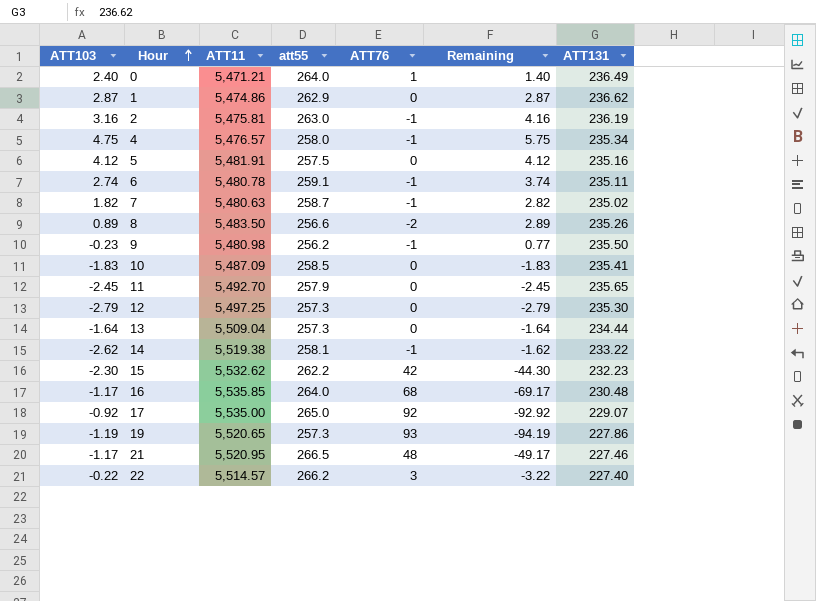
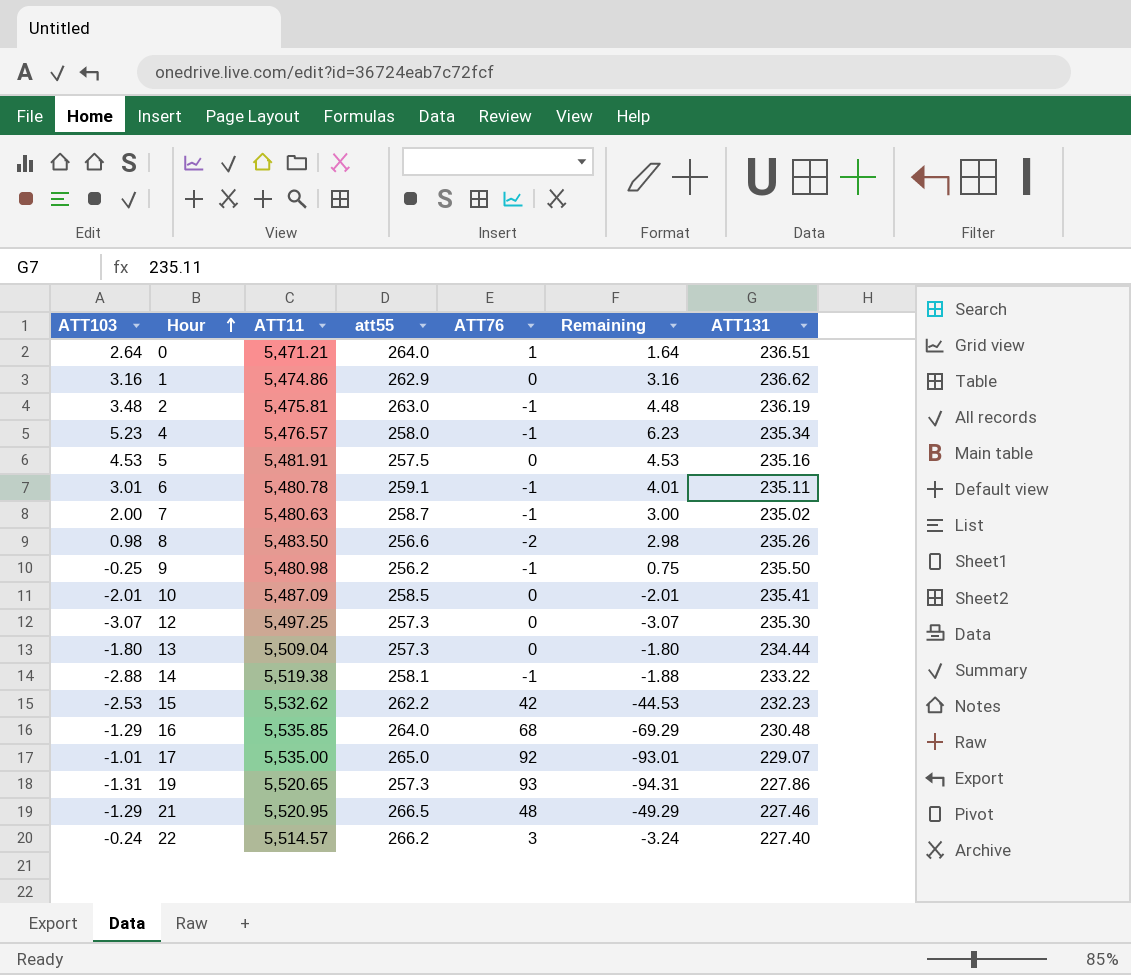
row 11: -2.45 | 5,492.70 | 257.9 | 0 | -2.45 | 235.65 -> none
0 | ATT103: 2.40 -> 2.64
0 | Remaining: 1.40 -> 1.64
0 | ATT131: 236.49 -> 236.51
1 | ATT103: 2.87 -> 3.16
1 | Remaining: 2.87 -> 3.16
2 | ATT103: 3.16 -> 3.48
2 | Remaining: 4.16 -> 4.48
4 | ATT103: 4.75 -> 5.23
4 | Remaining: 5.75 -> 6.23
5 | ATT103: 4.12 -> 4.53
5 | Remaining: 4.12 -> 4.53
6 | ATT103: 2.74 -> 3.01
6 | Remaining: 3.74 -> 4.01
7 | ATT103: 1.82 -> 2.00
7 | Remaining: 2.82 -> 3.00
8 | ATT103: 0.89 -> 0.98
8 | Remaining: 2.89 -> 2.98
9 | ATT103: -0.23 -> -0.25
9 | Remaining: 0.77 -> 0.75
10 | ATT103: -1.83 -> -2.01
10 | Remaining: -1.83 -> -2.01
12 | ATT103: -2.79 -> -3.07
12 | Remaining: -2.79 -> -3.07
13 | ATT103: -1.64 -> -1.80
13 | Remaining: -1.64 -> -1.80
14 | ATT103: -2.62 -> -2.88
14 | Remaining: -1.62 -> -1.88
15 | ATT103: -2.30 -> -2.53
15 | Remaining: -44.30 -> -44.53
16 | ATT103: -1.17 -> -1.29
16 | Remaining: -69.17 -> -69.29
17 | ATT103: -0.92 -> -1.01
17 | Remaining: -92.92 -> -93.01
19 | ATT103: -1.19 -> -1.31
19 | Remaining: -94.19 -> -94.31
21 | ATT103: -1.17 -> -1.29
21 | Remaining: -49.17 -> -49.29
22 | ATT103: -0.22 -> -0.24
22 | Remaining: -3.22 -> -3.24

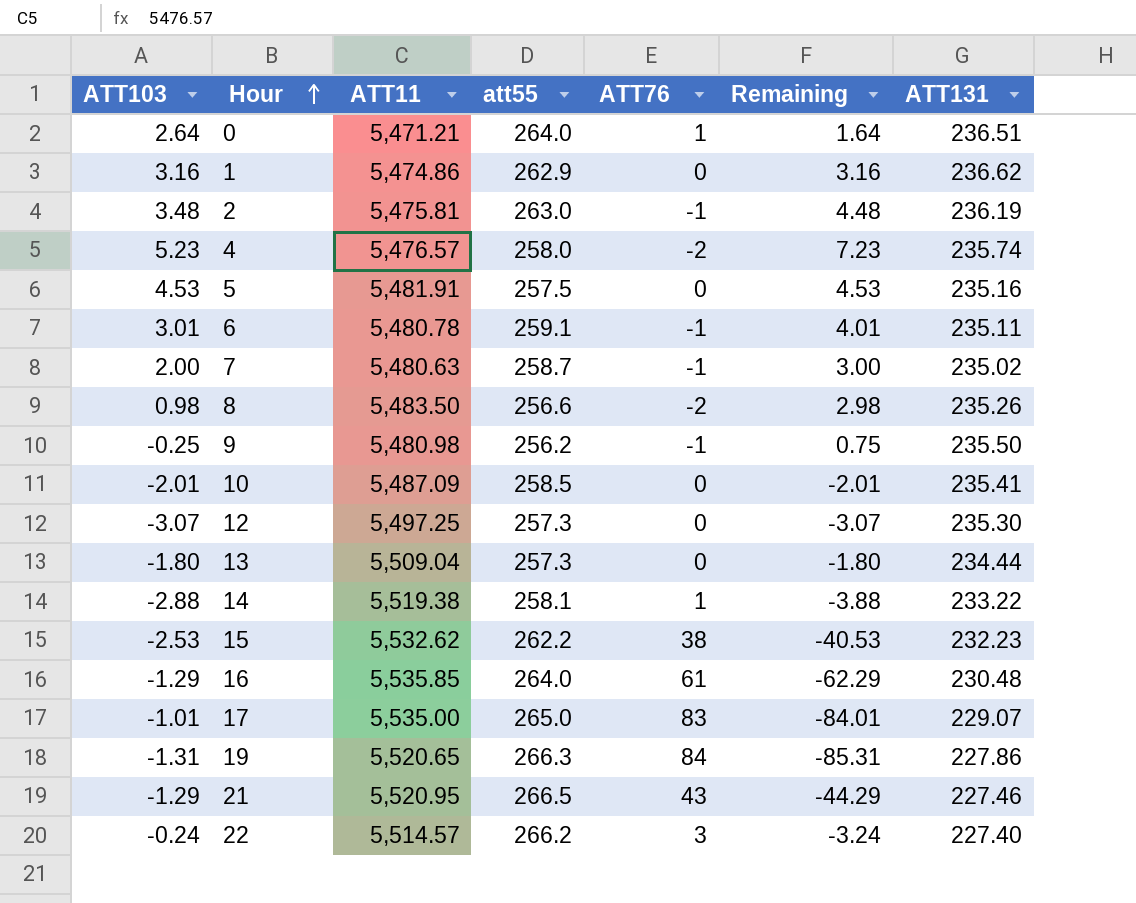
4 | ATT76: -1 -> -2
4 | Remaining: 6.23 -> 7.23
4 | ATT131: 235.34 -> 235.74
14 | ATT76: -1 -> 1
14 | Remaining: -1.88 -> -3.88
15 | ATT76: 42 -> 38
15 | Remaining: -44.53 -> -40.53
16 | ATT76: 68 -> 61
16 | Remaining: -69.29 -> -62.29
17 | ATT76: 92 -> 83
17 | Remaining: -93.01 -> -84.01
19 | att55: 257.3 -> 266.3
19 | ATT76: 93 -> 84
19 | Remaining: -94.31 -> -85.31
21 | ATT76: 48 -> 43
21 | Remaining: -49.29 -> -44.29

